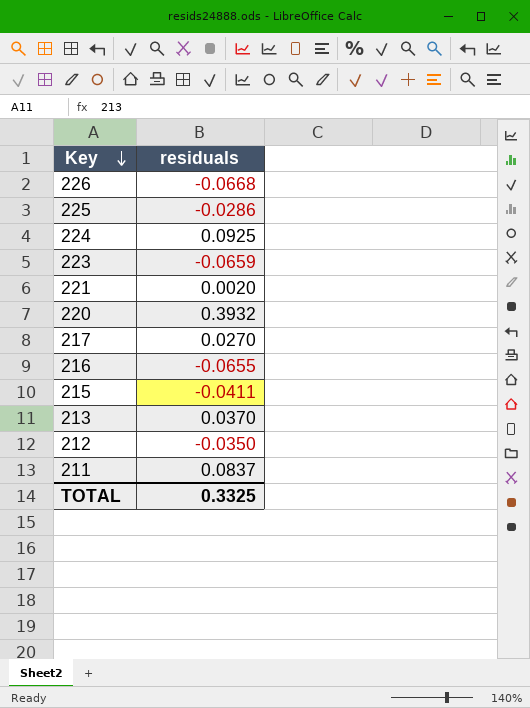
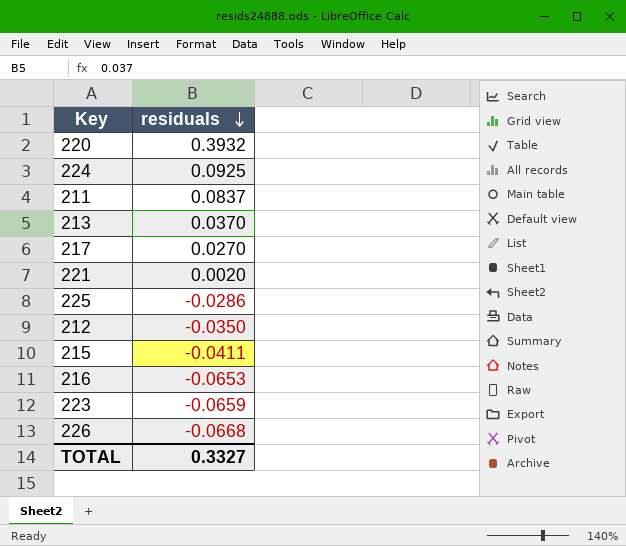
row order: Key descending -> residuals descending
216 | residuals: -0.0655 -> -0.0653
TOTAL | residuals: 0.3325 -> 0.3327

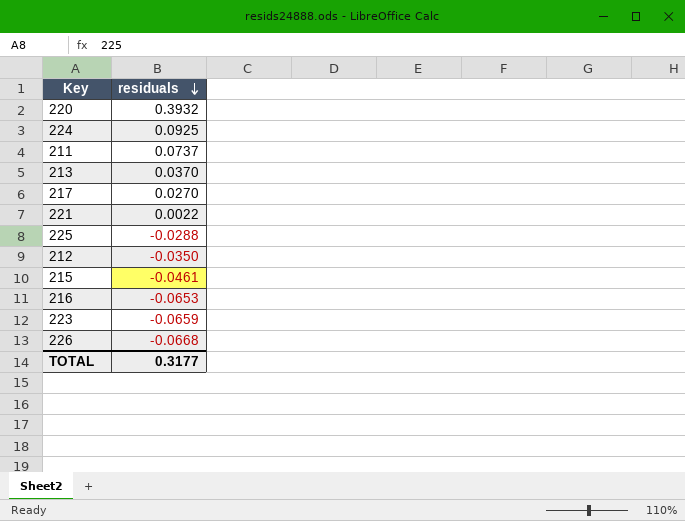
211 | residuals: 0.0837 -> 0.0737
221 | residuals: 0.0020 -> 0.0022
225 | residuals: -0.0286 -> -0.0288
215 | residuals: -0.0411 -> -0.0461
TOTAL | residuals: 0.3327 -> 0.3177

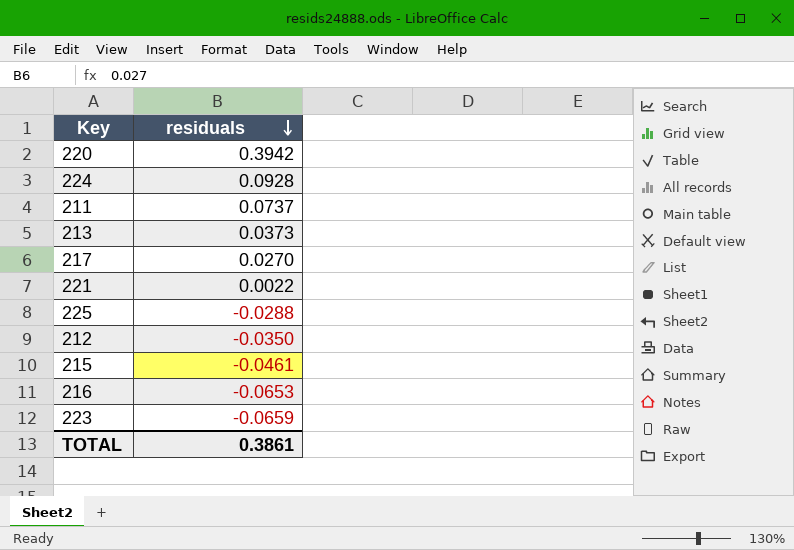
row 226: -0.0668 -> none
220 | residuals: 0.3932 -> 0.3942
224 | residuals: 0.0925 -> 0.0928
213 | residuals: 0.0370 -> 0.0373
TOTAL | residuals: 0.3177 -> 0.3861

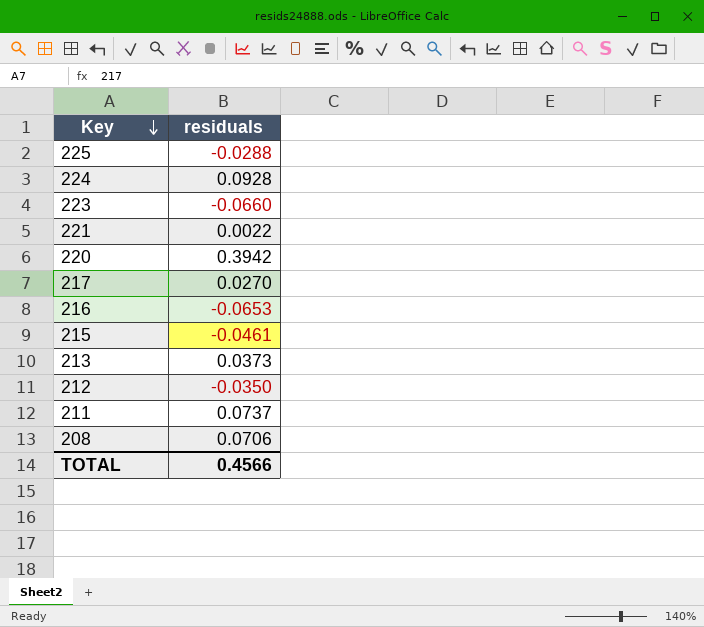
row order: residuals descending -> Key descending
223 | residuals: -0.0659 -> -0.0660
row 208: none -> 0.0706
TOTAL | residuals: 0.3861 -> 0.4566

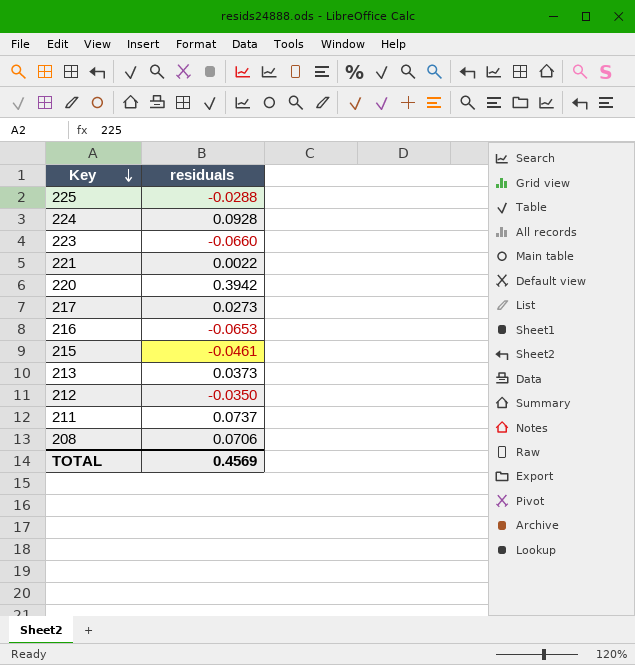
217 | residuals: 0.0270 -> 0.0273
TOTAL | residuals: 0.4566 -> 0.4569

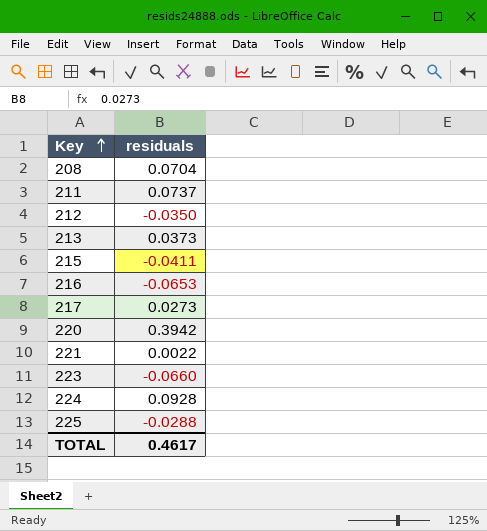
row order: Key descending -> Key ascending
208 | residuals: 0.0706 -> 0.0704
215 | residuals: -0.0461 -> -0.0411
TOTAL | residuals: 0.4569 -> 0.4617

